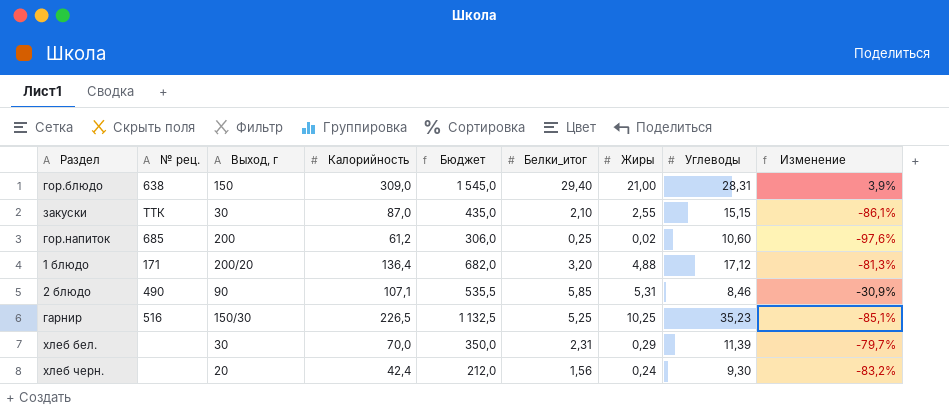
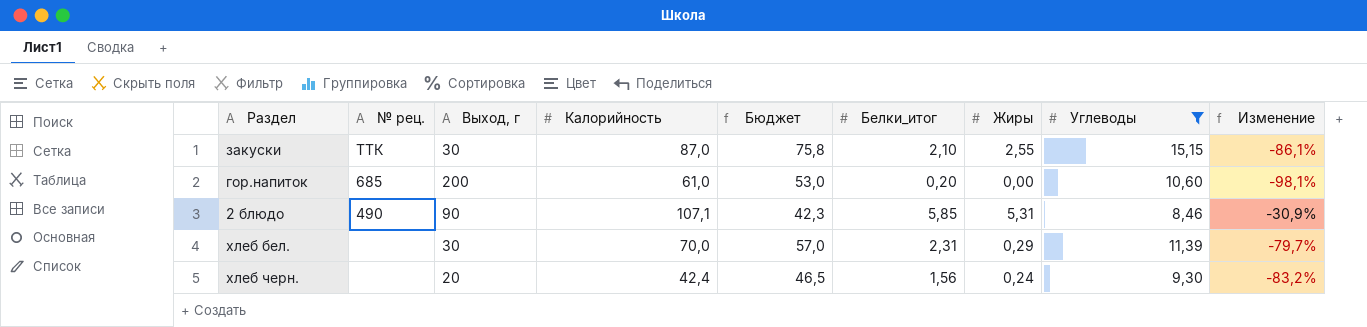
filter: none -> Углеводы <= 15,15
column Бюджет | formula: [Калорийность] * 5 -> [Углеводы] * 5
гор.напиток | Калорийность: 61,2 -> 61,0
гор.напиток | Белки_итог: 0,25 -> 0,20
гор.напиток | Жиры: 0,02 -> 0,00
гор.напиток | Изменение: -97,6% -> -98,1%

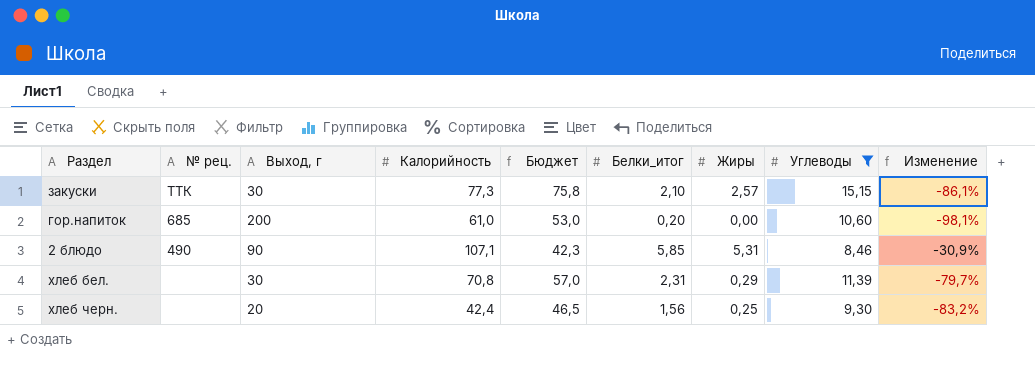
закуски | Калорийность: 87,0 -> 77,3
закуски | Жиры: 2,55 -> 2,57
хлеб бел. | Калорийность: 70,0 -> 70,8
хлеб черн. | Жиры: 0,24 -> 0,25

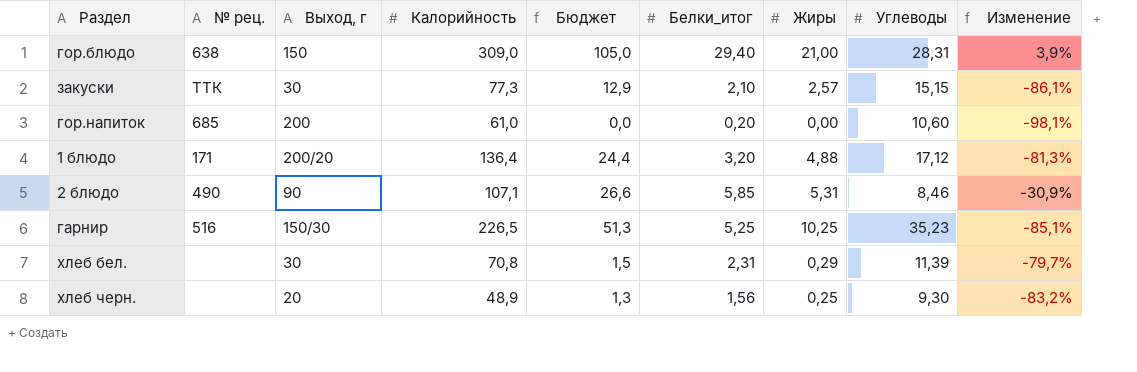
filter: Углеводы <= 15,15 -> none
column Бюджет | formula: [Углеводы] * 5 -> [Жиры] * 5
хлеб черн. | Калорийность: 42,4 -> 48,9

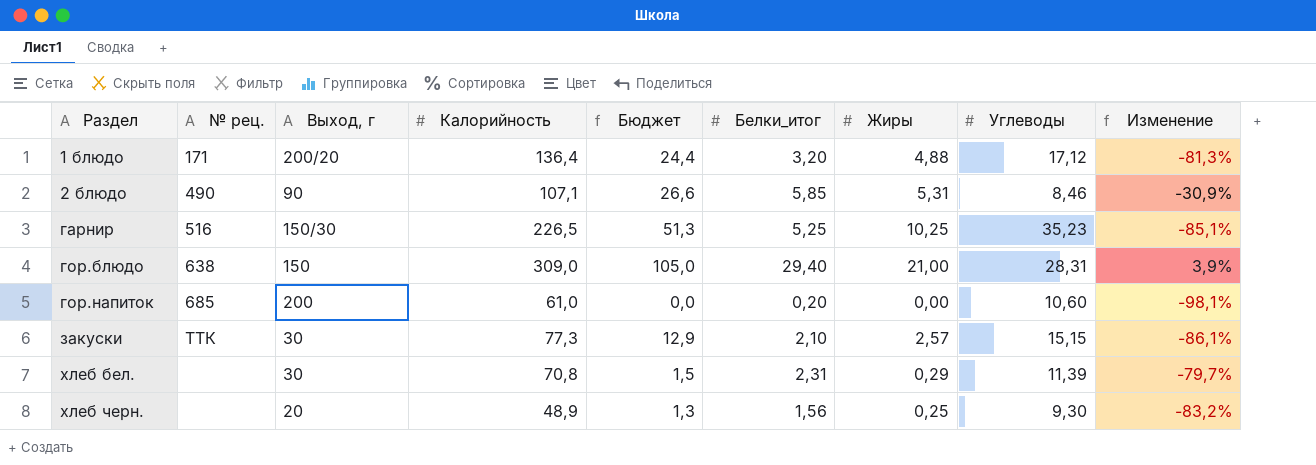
row order: none -> Раздел ascending

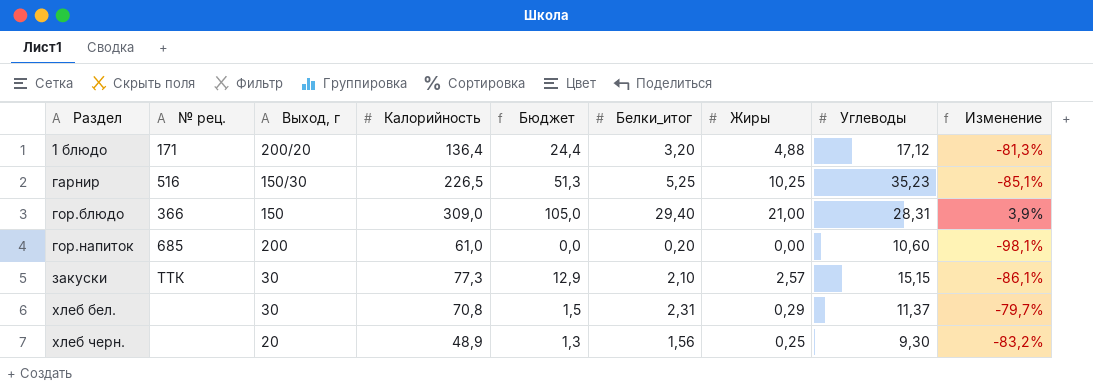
row 2 блюдо: 490 | 90 | 107,1 | 26,6 | 5,85 | 5,31 | 8,46 | -30,9% -> none
гор.блюдо | № рец.: 638 -> 366
хлеб бел. | Углеводы: 11,39 -> 11,37

